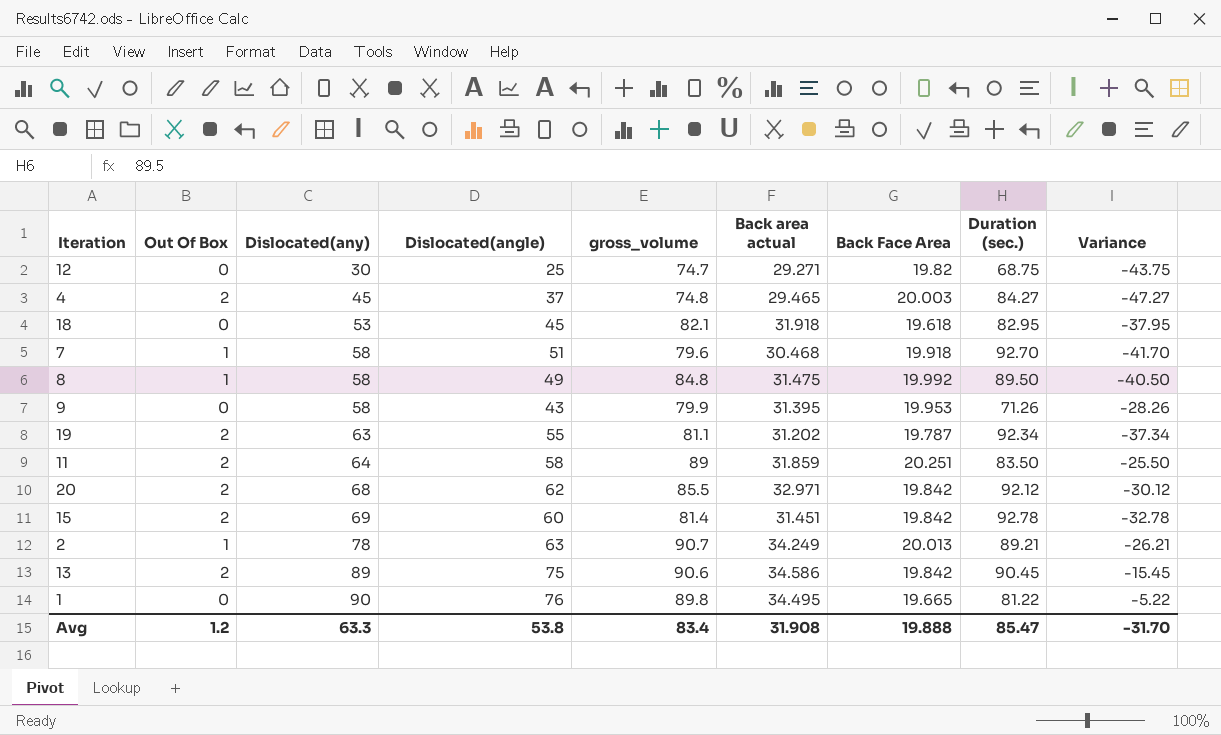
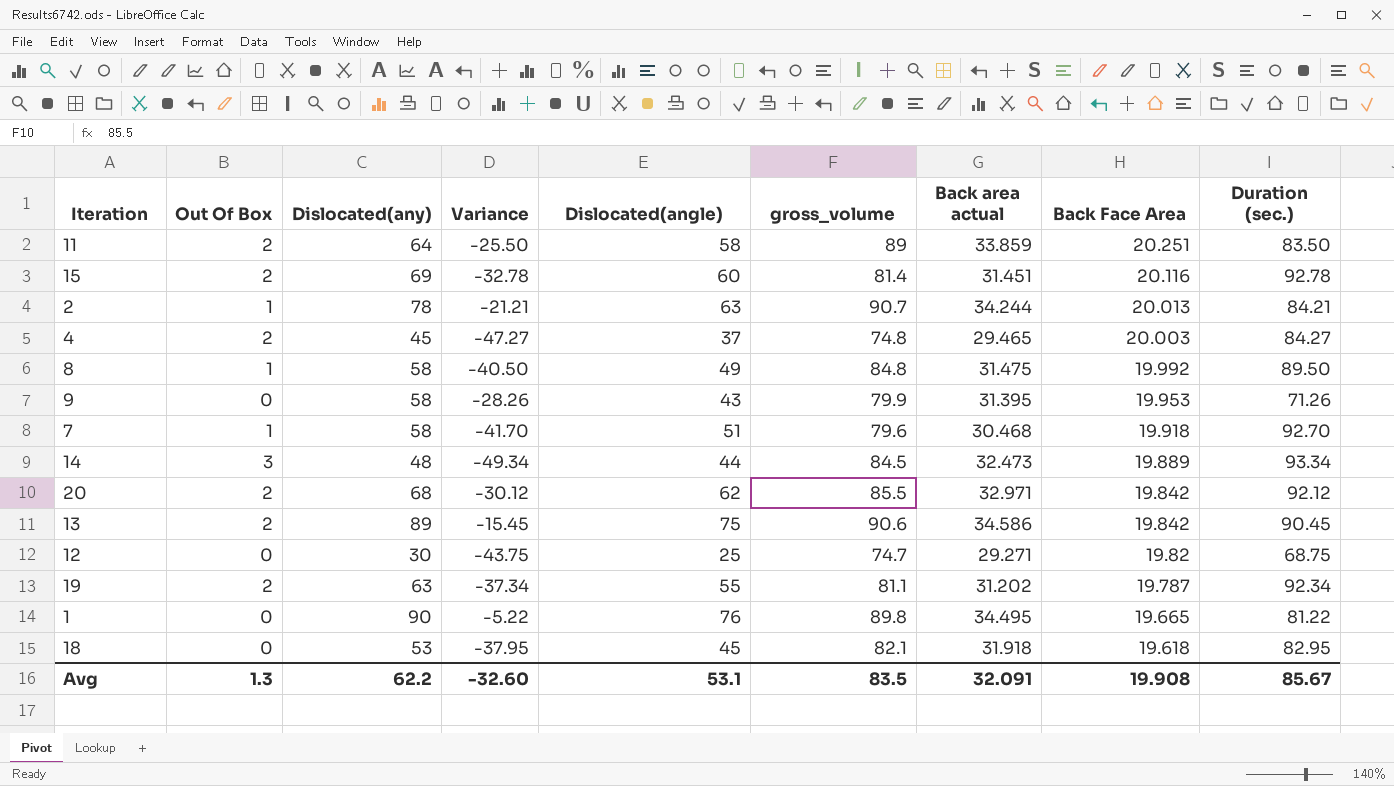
row order: Dislocated(any) ascending -> Back Face Area descending
column Variance | position: 9 -> 4
11 | Back area actual: 31.859 -> 33.859
15 | Back Face Area: 19.842 -> 20.116
2 | Variance: -26.21 -> -21.21
2 | Back area actual: 34.249 -> 34.244
2 | Duration (sec.): 89.21 -> 84.21
row 14: none -> 3 | 48 | -49.34 | 44 | 84.5 | 32.473 | 19.889 | 93.34
Avg | Out Of Box: 1.2 -> 1.3
Avg | Dislocated(any): 63.3 -> 62.2
Avg | Variance: -31.70 -> -32.60
Avg | Dislocated(angle): 53.8 -> 53.1
Avg | gross_volume: 83.4 -> 83.5
Avg | Back area actual: 31.908 -> 32.091
Avg | Back Face Area: 19.888 -> 19.908
Avg | Duration (sec.): 85.47 -> 85.67

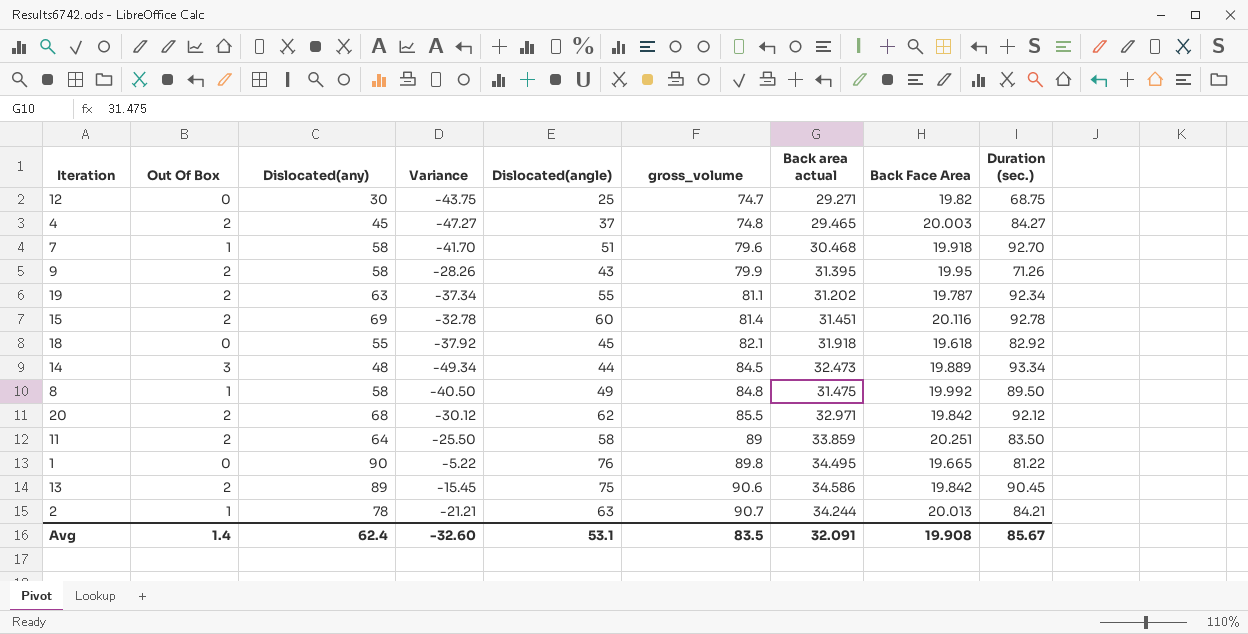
row order: Back Face Area descending -> gross_volume ascending
9 | Out Of Box: 0 -> 2
9 | Back Face Area: 19.953 -> 19.95
18 | Dislocated(any): 53 -> 55
18 | Variance: -37.95 -> -37.92
18 | Duration (sec.): 82.95 -> 82.92
Avg | Out Of Box: 1.3 -> 1.4
Avg | Dislocated(any): 62.2 -> 62.4

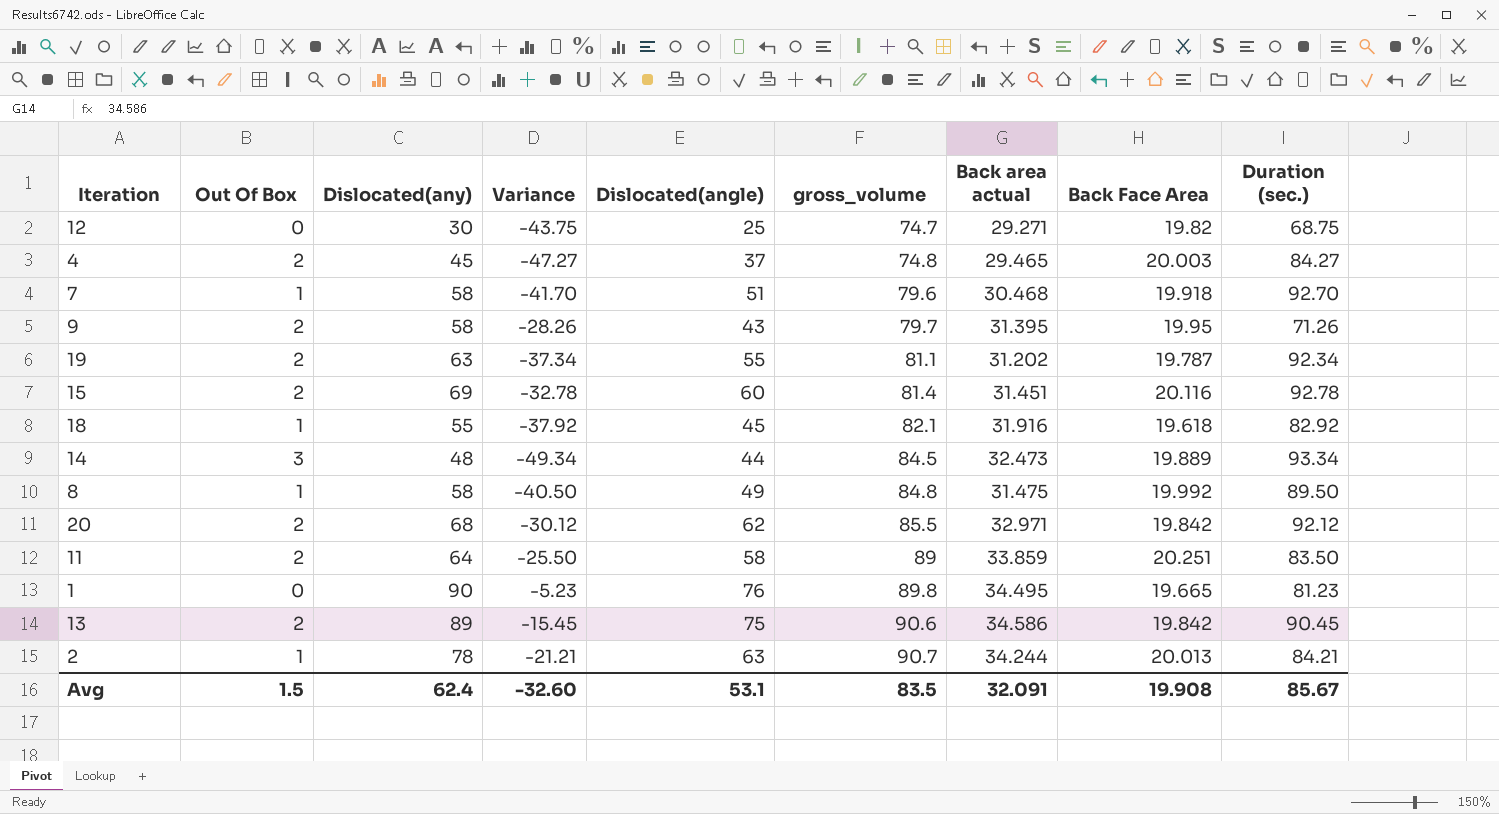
9 | gross_volume: 79.9 -> 79.7
18 | Out Of Box: 0 -> 1
18 | Back area actual: 31.918 -> 31.916
1 | Variance: -5.22 -> -5.23
1 | Duration (sec.): 81.22 -> 81.23
Avg | Out Of Box: 1.4 -> 1.5

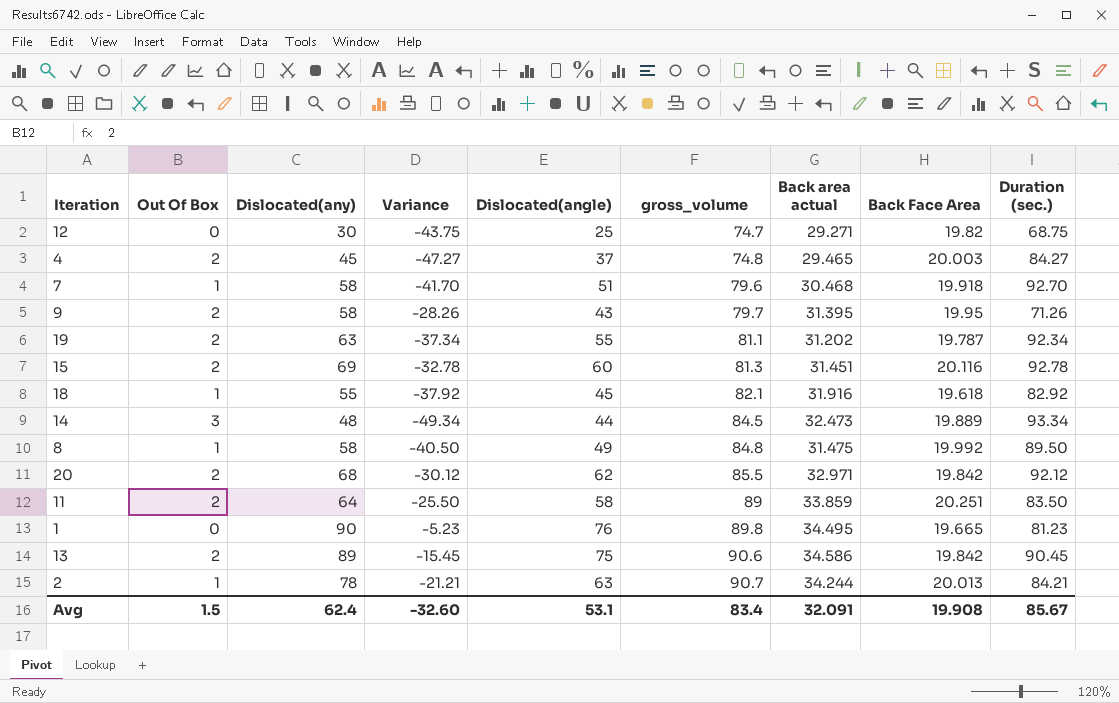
15 | gross_volume: 81.4 -> 81.3
Avg | gross_volume: 83.5 -> 83.4

